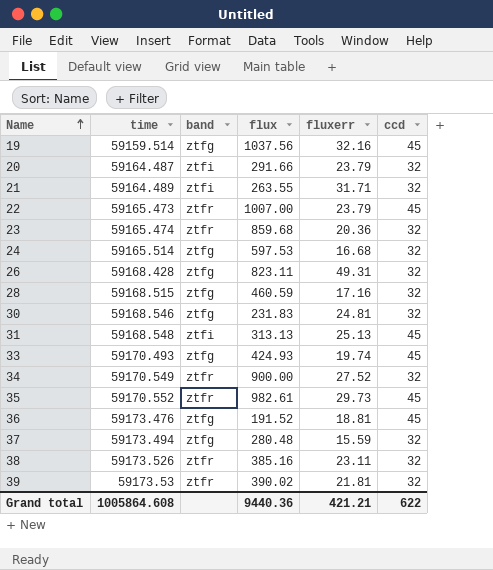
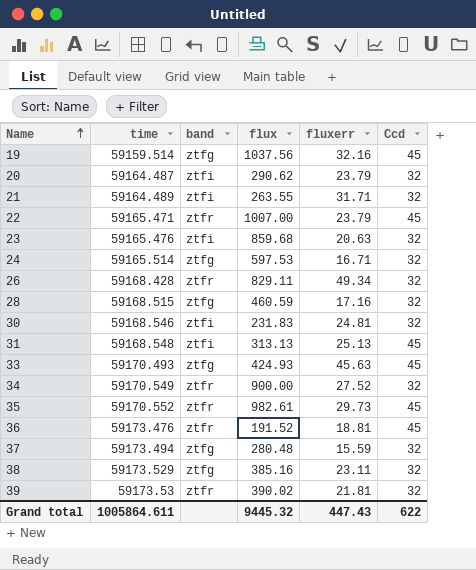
column name: ccd -> Ccd
20 | flux: 291.66 -> 290.62
22 | time: 59165.473 -> 59165.471
23 | time: 59165.474 -> 59165.476
23 | band: ztfr -> ztfi
23 | fluxerr: 20.36 -> 20.63
24 | fluxerr: 16.68 -> 16.71
26 | band: ztfg -> ztfr
26 | flux: 823.11 -> 829.11
26 | fluxerr: 49.31 -> 49.34
30 | band: ztfg -> ztfi
33 | fluxerr: 19.74 -> 45.63
36 | band: ztfg -> ztfr
38 | time: 59173.526 -> 59173.529
38 | band: ztfr -> ztfg
Grand total | time: 1005864.608 -> 1005864.611
Grand total | flux: 9440.36 -> 9445.32
Grand total | fluxerr: 421.21 -> 447.43

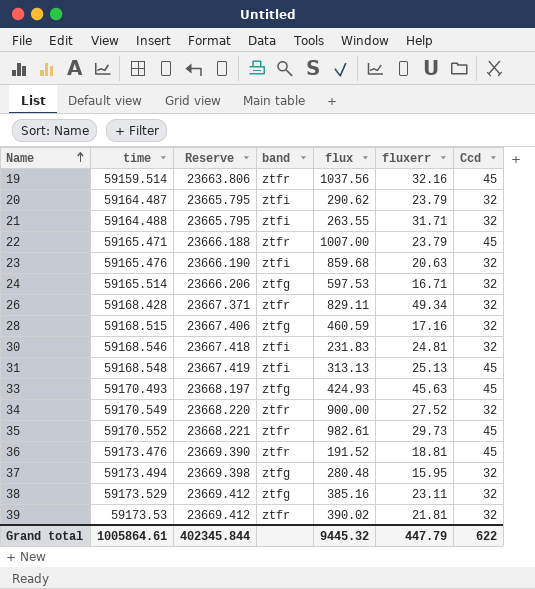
column Reserve | formula: none -> [time] * 0.4
19 | band: ztfg -> ztfr
21 | time: 59164.489 -> 59164.488
37 | fluxerr: 15.59 -> 15.95
Grand total | time: 1005864.611 -> 1005864.61
Grand total | fluxerr: 447.43 -> 447.79

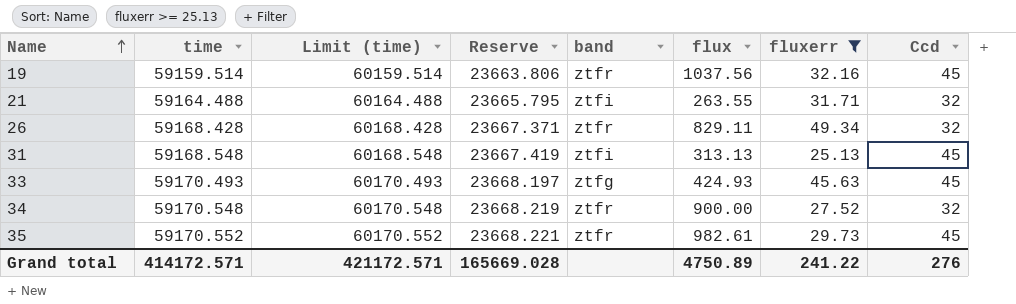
filter: none -> fluxerr >= 25.13
column Limit (time) | formula: none -> [time] + 1000
34 | time: 59170.549 -> 59170.548
34 | Reserve: 23668.220 -> 23668.219
Grand total | time: 1005864.61 -> 414172.571
Grand total | Reserve: 402345.844 -> 165669.028
Grand total | flux: 9445.32 -> 4750.89
Grand total | fluxerr: 447.79 -> 241.22
Grand total | Ccd: 622 -> 276

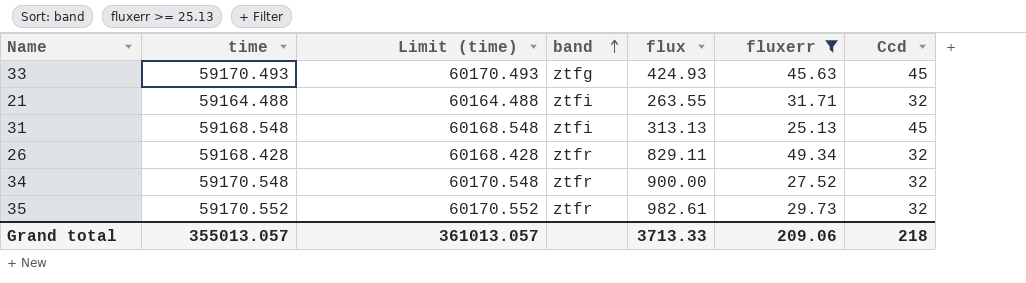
row order: Name ascending -> band ascending
column Reserve | formula: [time] * 0.4 -> none
row 19: 59159.514 | 60159.514 | 23663.806 | ztfr | 1037.56 | 32.16 | 45 -> none
35 | Ccd: 45 -> 32
Grand total | time: 414172.571 -> 355013.057
Grand total | Limit (time): 421172.571 -> 361013.057
Grand total | flux: 4750.89 -> 3713.33
Grand total | fluxerr: 241.22 -> 209.06
Grand total | Ccd: 276 -> 218

